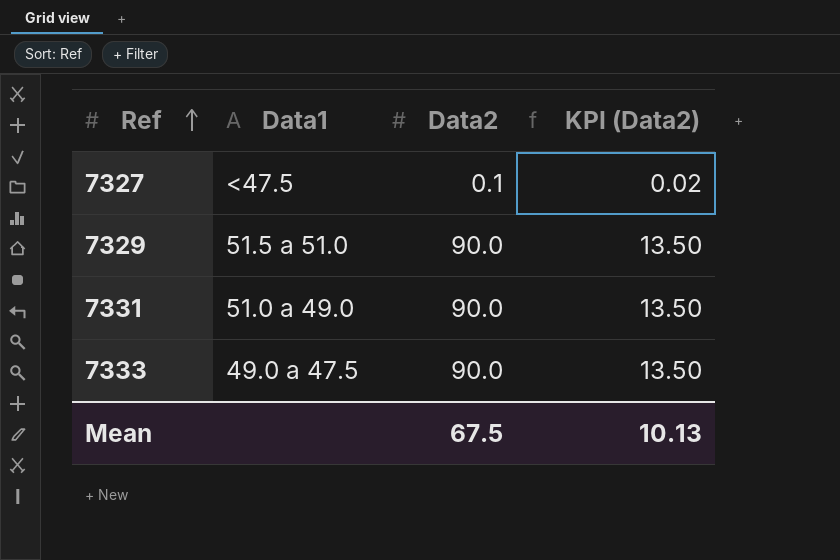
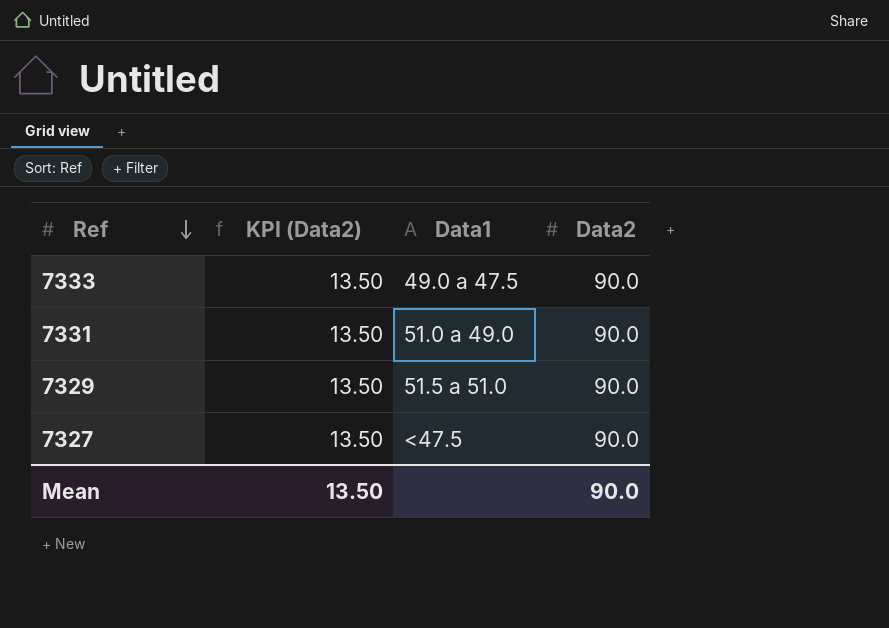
row order: Ref ascending -> Ref descending
column KPI (Data2) | position: 4 -> 2
7327 | KPI (Data2): 0.02 -> 13.50
7327 | Data2: 0.1 -> 90.0
Mean | KPI (Data2): 10.13 -> 13.50
Mean | Data2: 67.5 -> 90.0

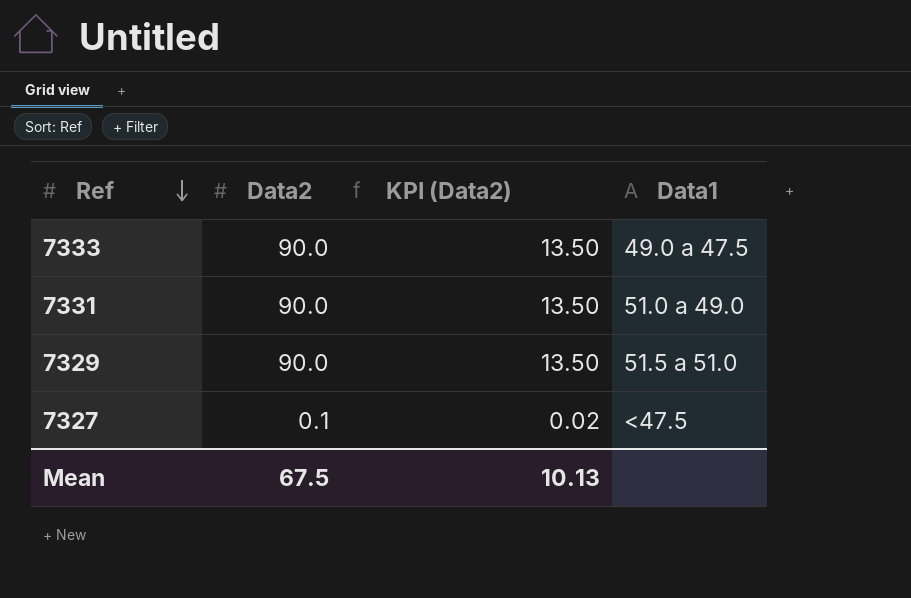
column Data2 | position: 4 -> 2
7327 | Data2: 90.0 -> 0.1
7327 | KPI (Data2): 13.50 -> 0.02
Mean | Data2: 90.0 -> 67.5
Mean | KPI (Data2): 13.50 -> 10.13

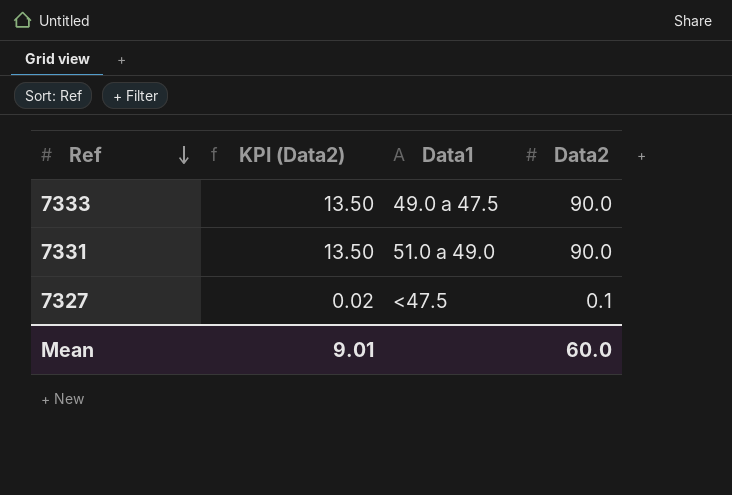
column Data2 | position: 2 -> 4
row 7329: 90.0 | 13.50 | 51.5 a 51.0 -> none
Mean | KPI (Data2): 10.13 -> 9.01
Mean | Data2: 67.5 -> 60.0

